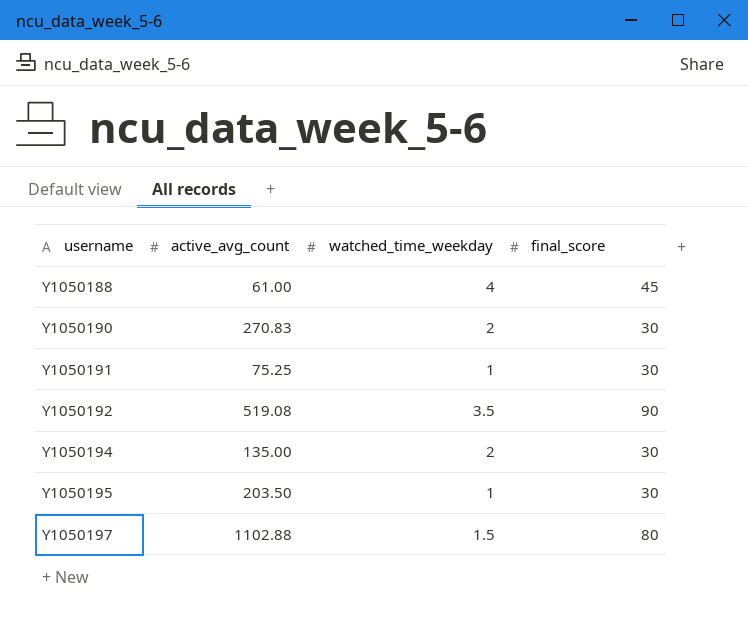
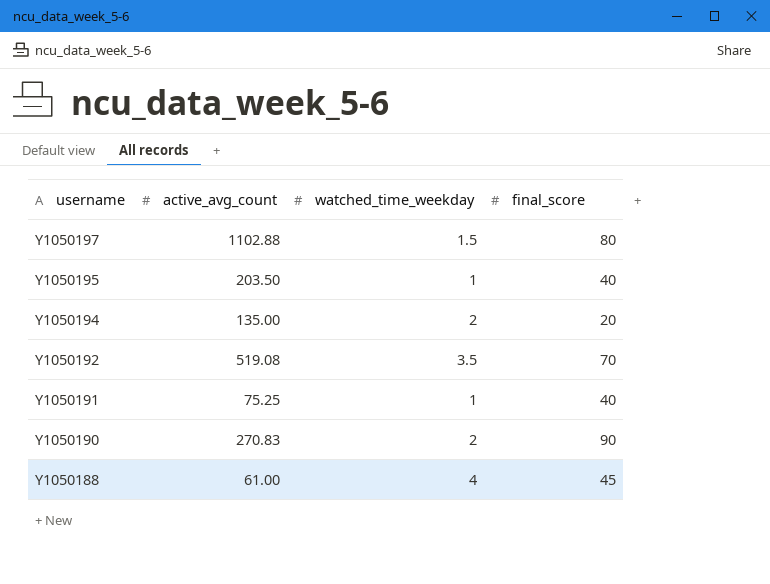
row order: username ascending -> username descending
Y1050195 | final_score: 30 -> 40
Y1050194 | final_score: 30 -> 20
Y1050192 | final_score: 90 -> 70
Y1050191 | final_score: 30 -> 40
Y1050190 | final_score: 30 -> 90

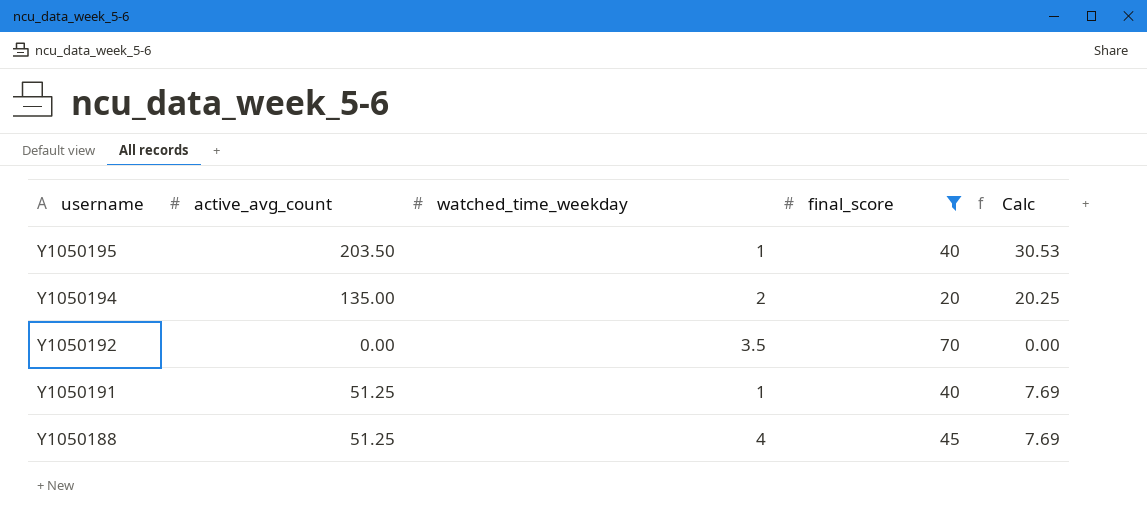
filter: none -> final_score <= 70
column Calc | formula: none -> [active_avg_count] * 0.15
Y1050192 | active_avg_count: 519.08 -> 0.00
Y1050191 | active_avg_count: 75.25 -> 51.25
Y1050188 | active_avg_count: 61.00 -> 51.25

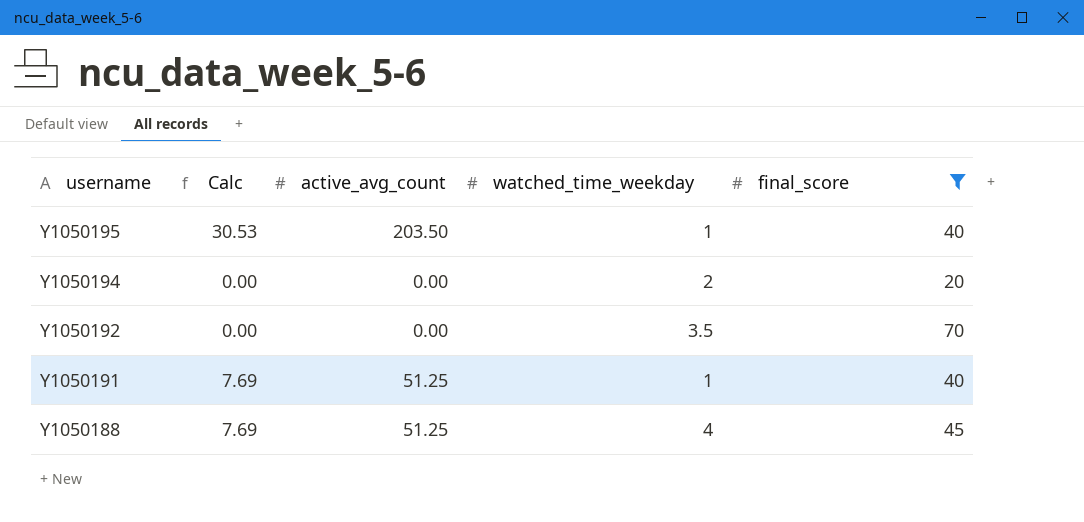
column Calc | position: 5 -> 2
Y1050194 | Calc: 20.25 -> 0.00
Y1050194 | active_avg_count: 135.00 -> 0.00

